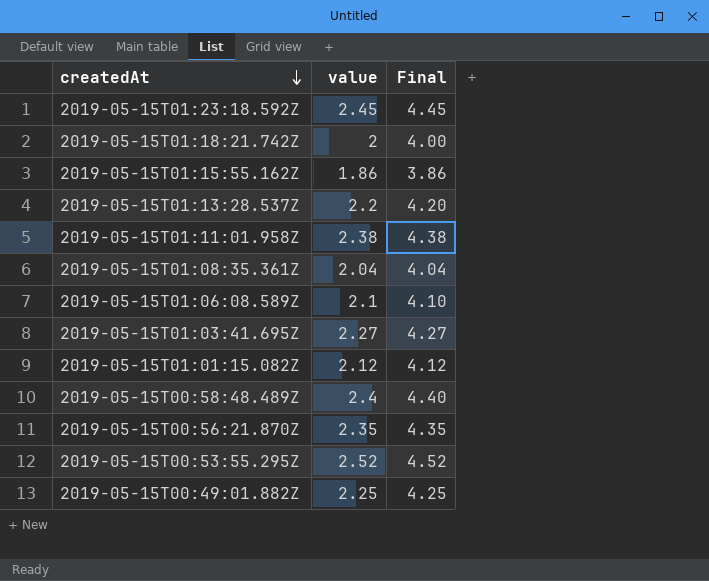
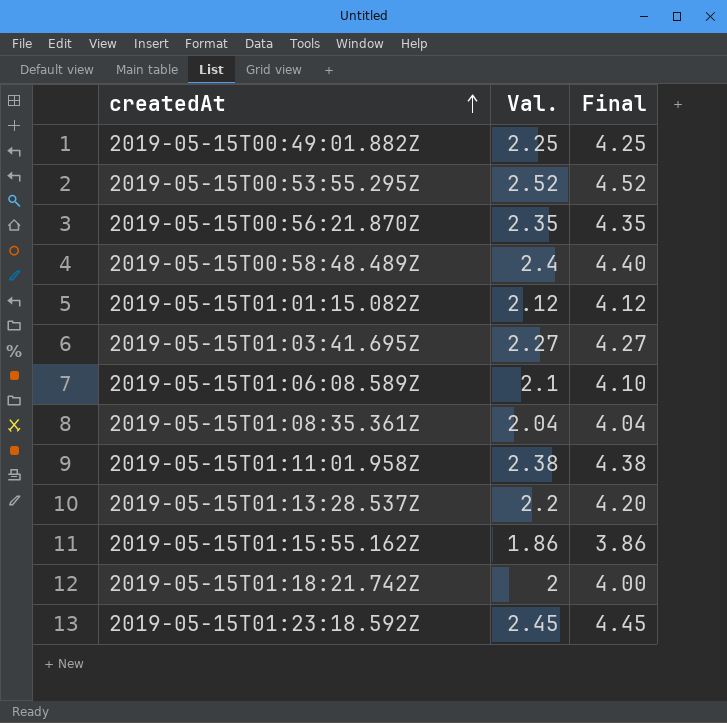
row order: createdAt descending -> createdAt ascending
column name: value -> Val.

